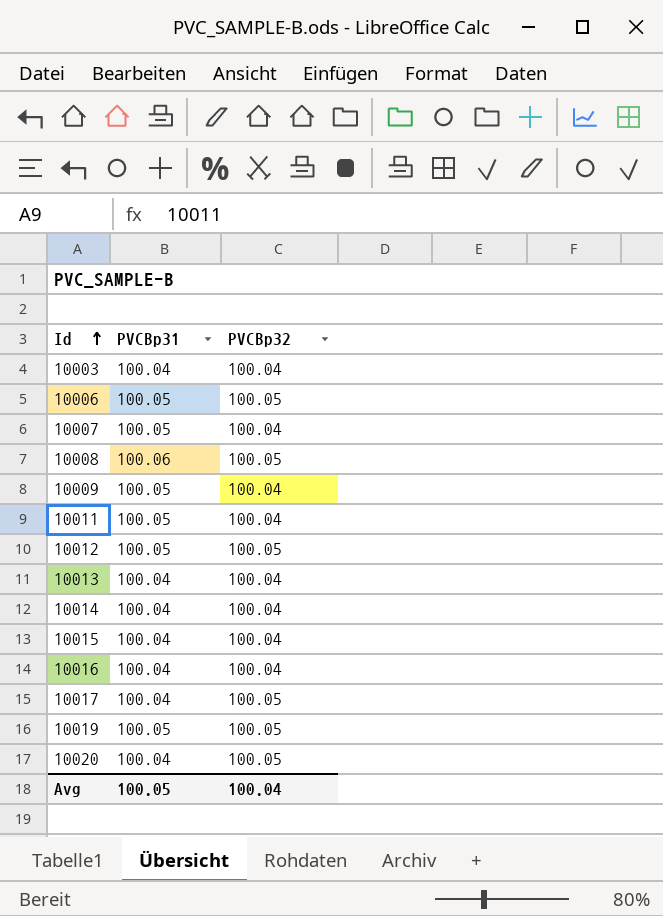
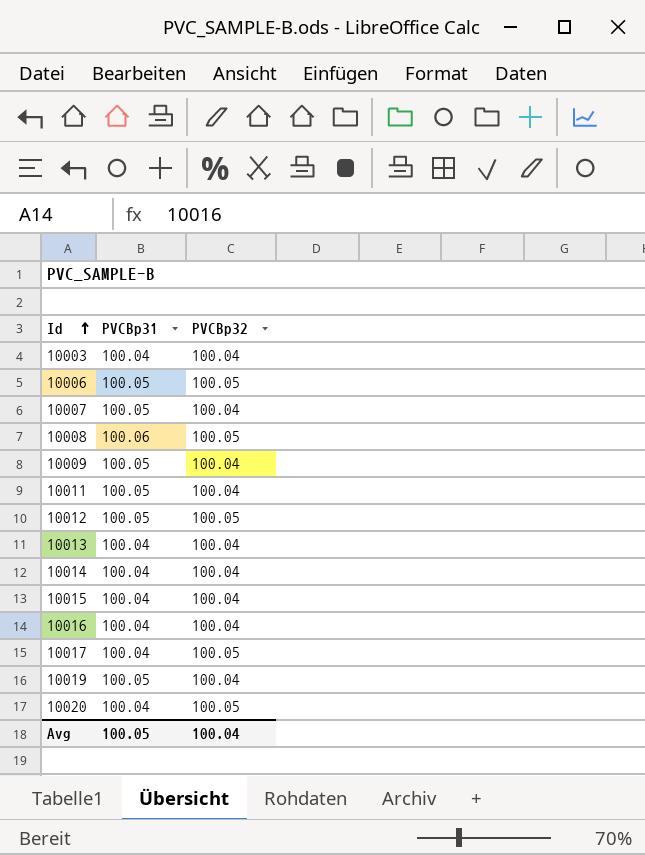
10019 | PVCBp32: 100.05 -> 100.04

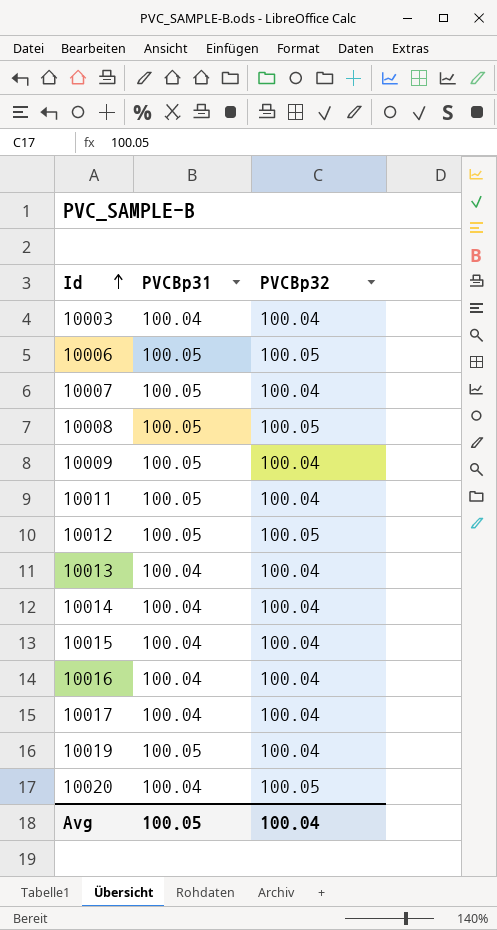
10008 | PVCBp31: 100.06 -> 100.05
10017 | PVCBp32: 100.05 -> 100.04

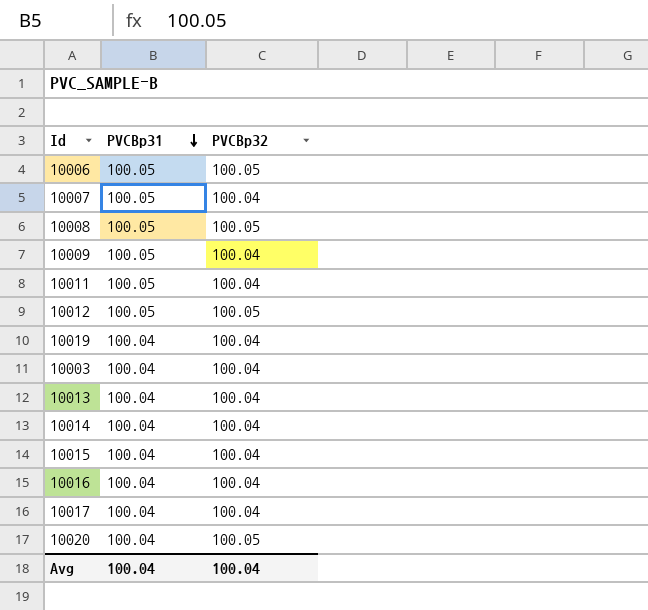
row order: Id ascending -> PVCBp31 descending
10019 | PVCBp31: 100.05 -> 100.04
Avg | PVCBp31: 100.05 -> 100.04

